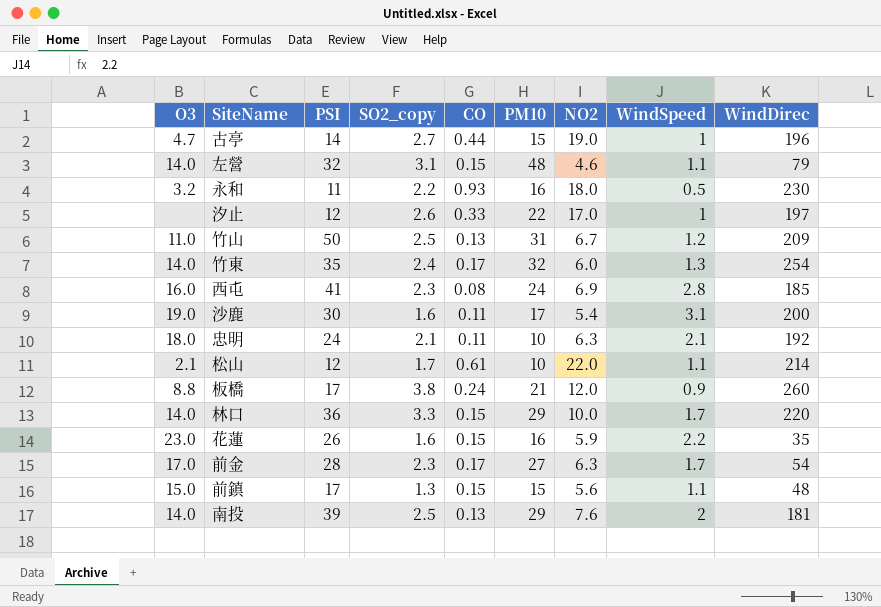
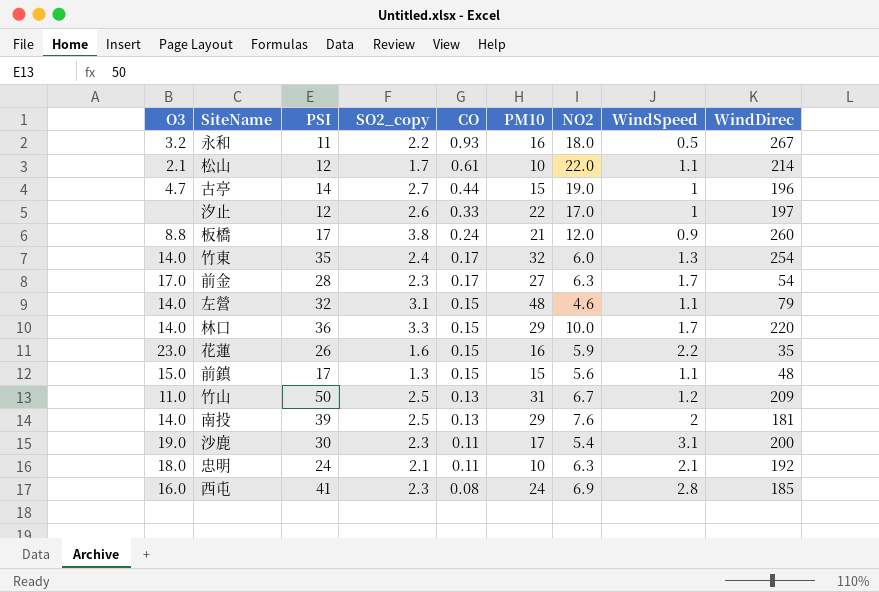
row order: none -> CO descending
永和 | WindDirec: 230 -> 267
沙鹿 | SO2_copy: 1.6 -> 2.3

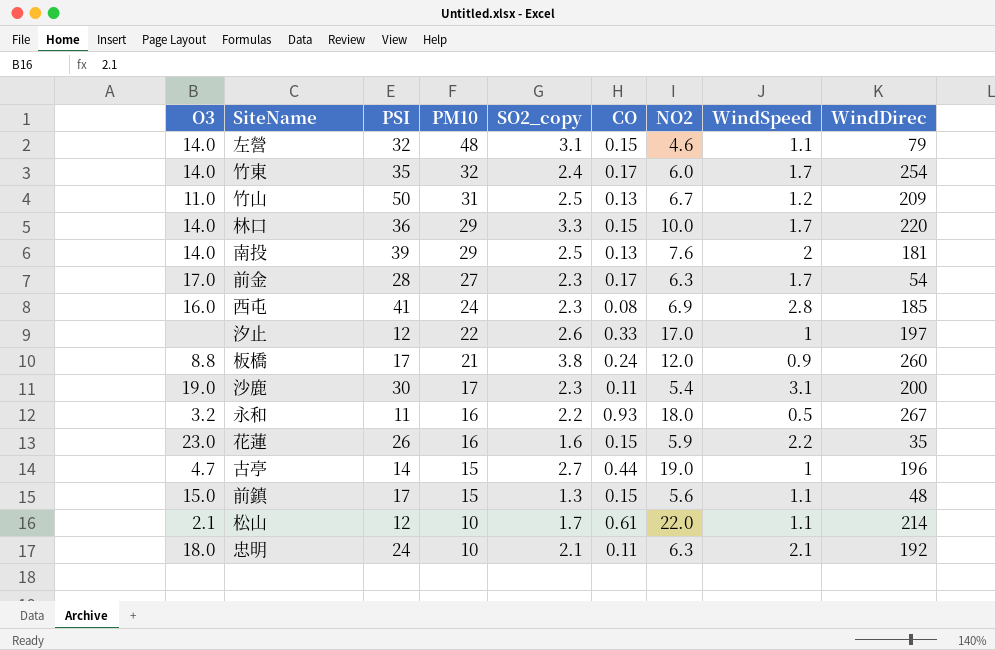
row order: CO descending -> PM10 descending
column PM10 | position: 6 -> 4
竹東 | WindSpeed: 1.3 -> 1.7

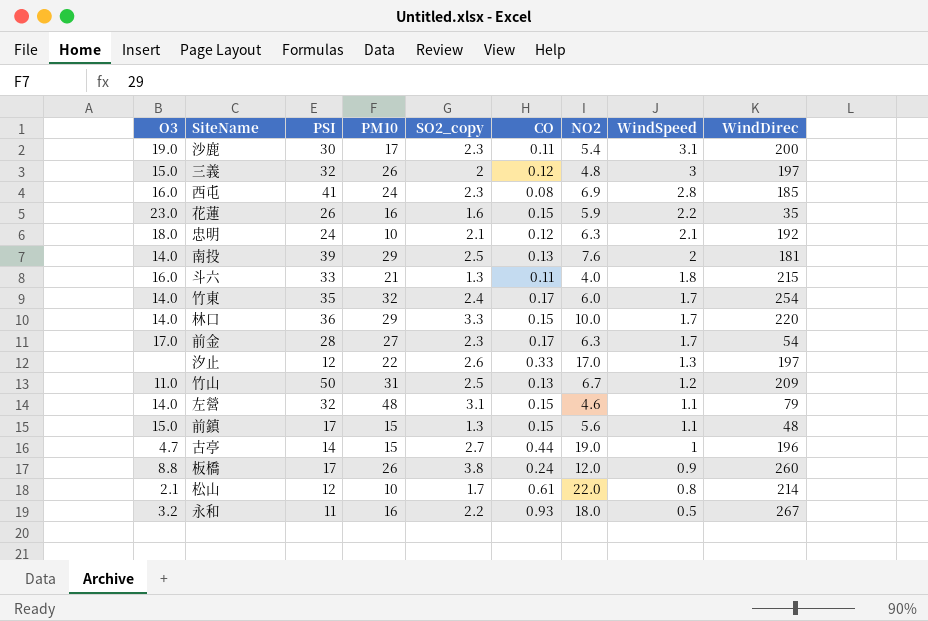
row order: PM10 descending -> WindSpeed descending
row 三義: none -> 15.0 | 32 | 26 | 2 | 0.12 | 4.8 | 3 | 197
忠明 | CO: 0.11 -> 0.12
row 斗六: none -> 16.0 | 33 | 21 | 1.3 | 0.11 | 4.0 | 1.8 | 215
汐止 | WindSpeed: 1 -> 1.3
板橋 | PM10: 21 -> 26
松山 | WindSpeed: 1.1 -> 0.8

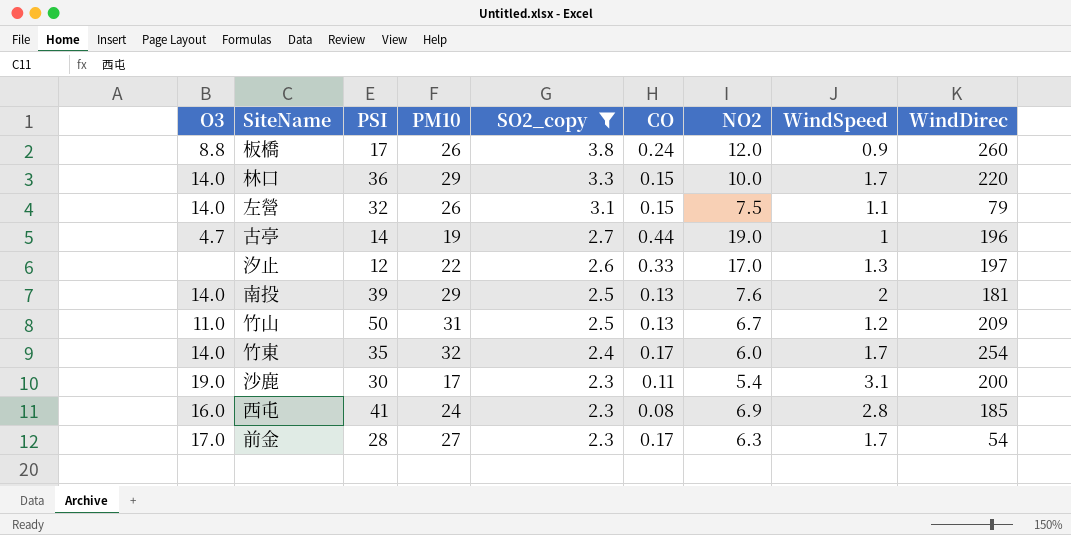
filter: none -> SO2_copy >= 2.3
row order: WindSpeed descending -> SO2_copy descending
左營 | PM10: 48 -> 26
左營 | NO2: 4.6 -> 7.5
古亭 | PM10: 15 -> 19

